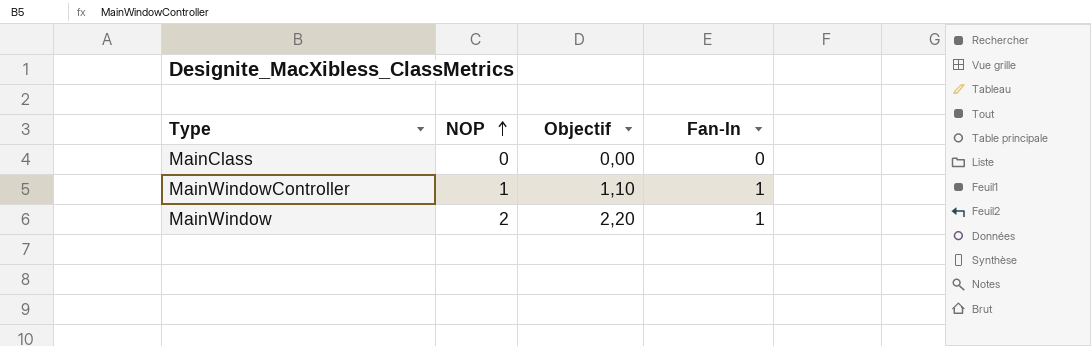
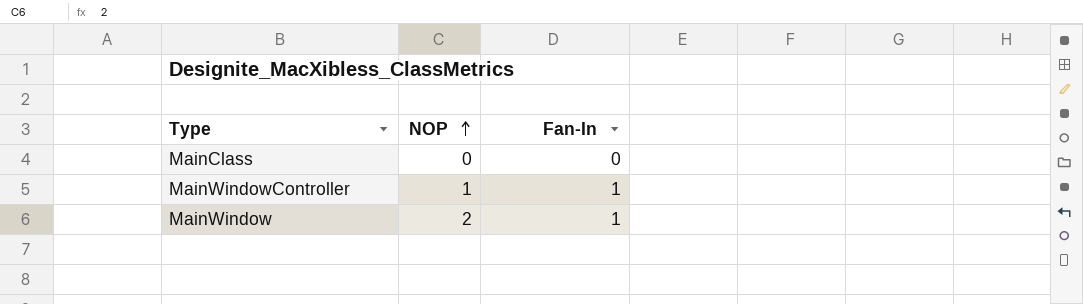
column Objectif | formula: [NOP] * 1,1 -> none

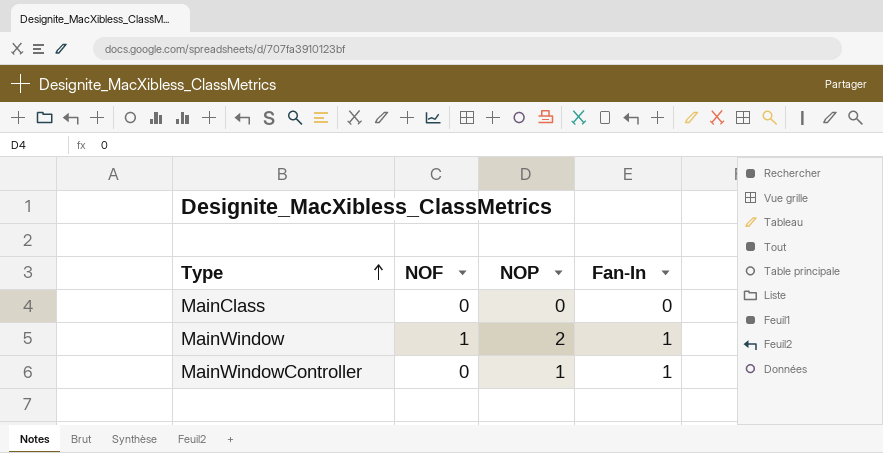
row order: NOP ascending -> Type ascending
column NOF | position: none -> 2

